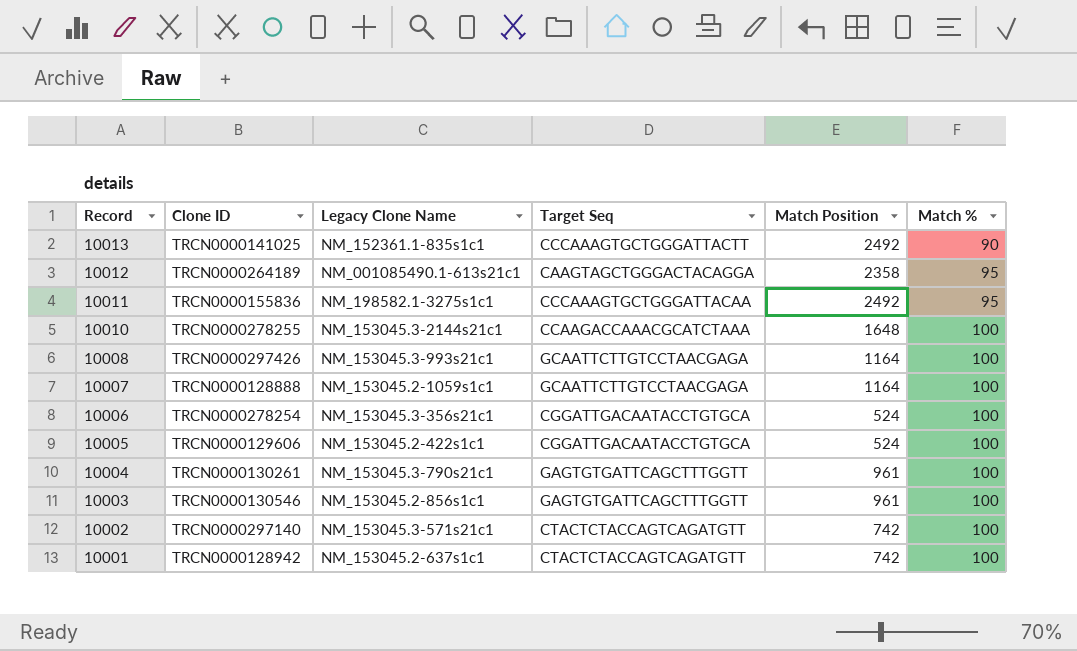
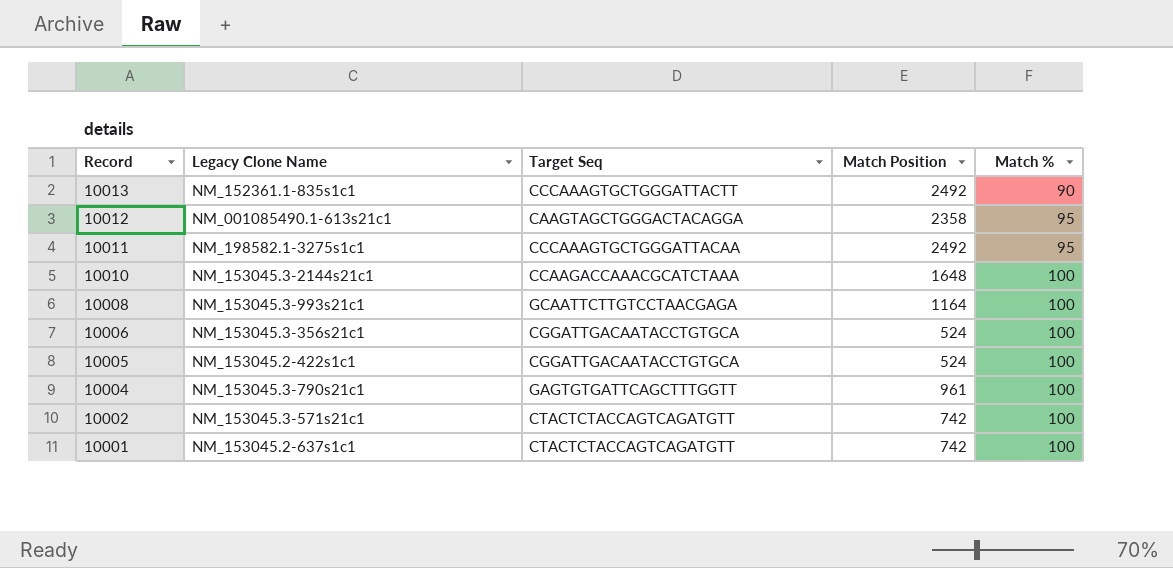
column Clone ID | position: 2 -> none
row 10007: TRCN0000128888 | NM_153045.2-1059s1c1 | GCAATTCTTGTCCTAACGAGA | 1164 | 100 -> none
row 10003: TRCN0000130546 | NM_153045.2-856s1c1 | GAGTGTGATTCAGCTTTGGTT | 961 | 100 -> none

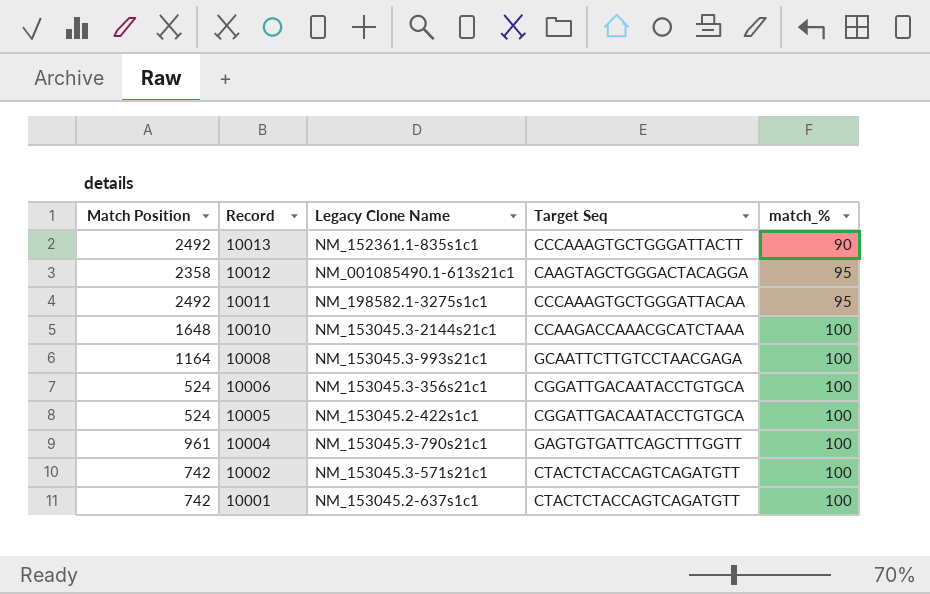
column Match Position | position: 4 -> 1
column name: Match % -> match_%

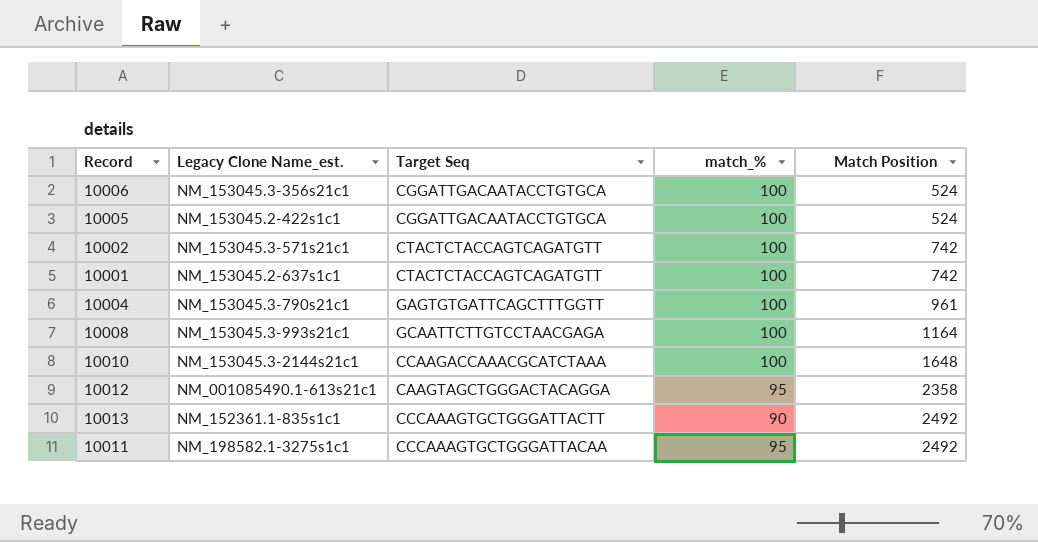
row order: Record descending -> Match Position ascending
column name: Legacy Clone Name -> Legacy Clone Name_est.
column Match Position | position: 1 -> 5

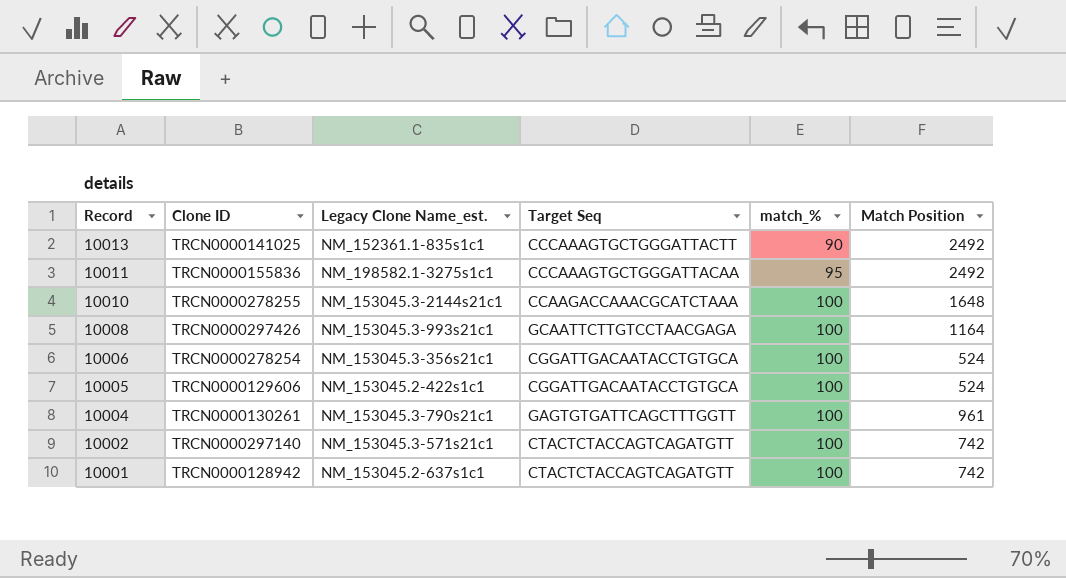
row order: Match Position ascending -> Record descending
column Clone ID | position: none -> 2
row 10012: NM_001085490.1-613s21c1 | CAAGTAGCTGGGACTACAGGA | 95 | 2358 -> none

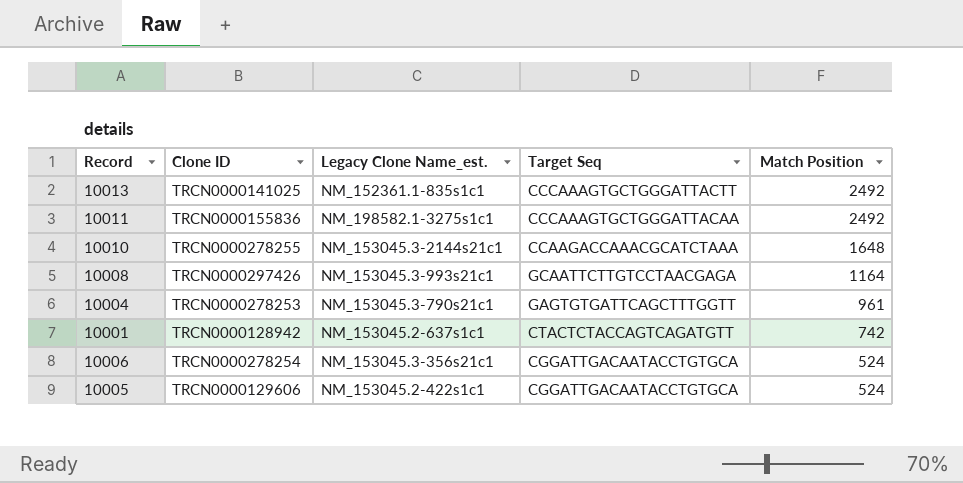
row order: Record descending -> Match Position descending
column match_% | position: 5 -> none
row 10002: TRCN0000297140 | NM_153045.3-571s21c1 | CTACTCTACCAGTCAGATGTT | 100 | 742 -> none
10004 | Clone ID: TRCN0000130261 -> TRCN0000278253

